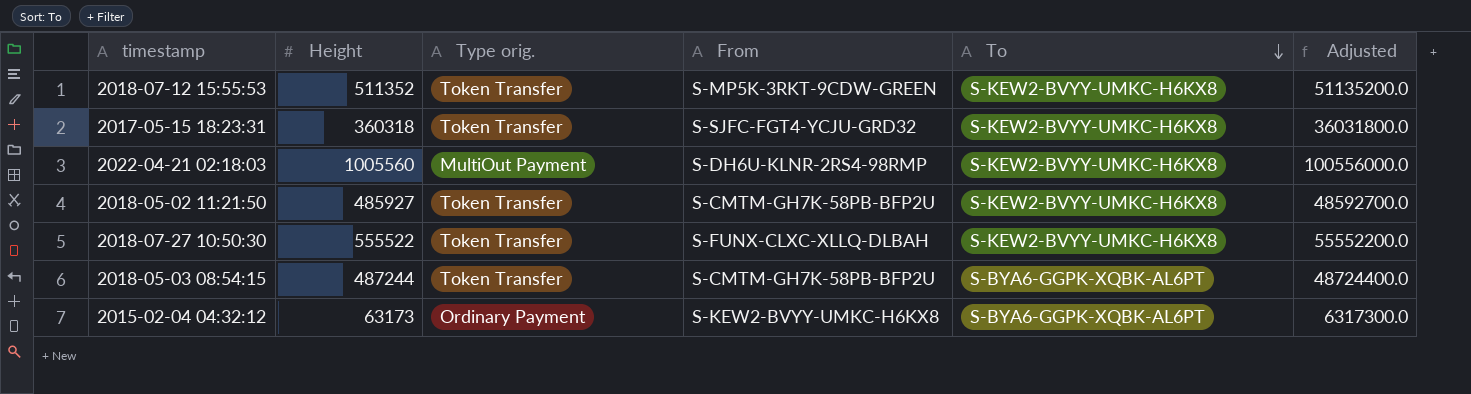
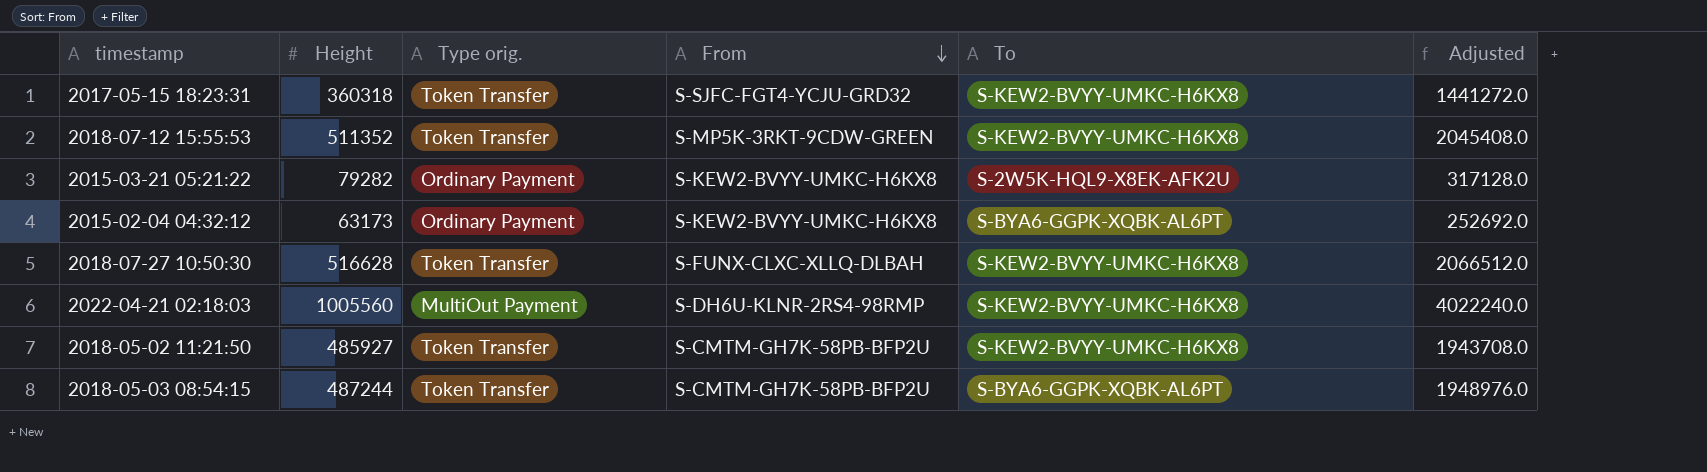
row order: To descending -> From descending
column Adjusted | formula: [Height] * 100 -> [Height] * 4
row 2015-03-21 05:21:22: none -> 79282 | Ordinary Payment | S-KEW2-BVYY-UMKC-H6KX8 | S-2W5K-HQL9-X8EK-AFK2U | 317128.0
2018-07-27 10:50:30 | Height: 555522 -> 516628

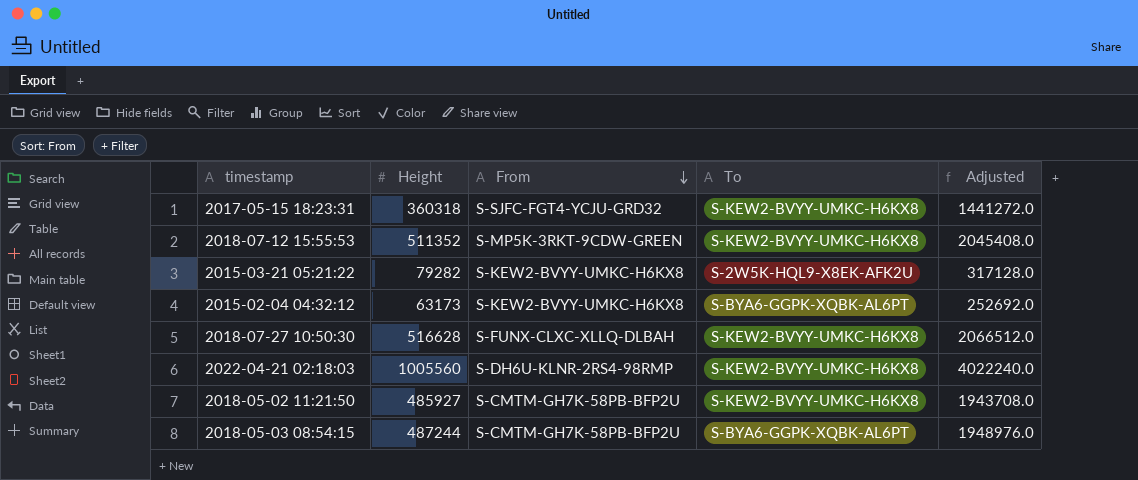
column Type orig. | position: 3 -> none

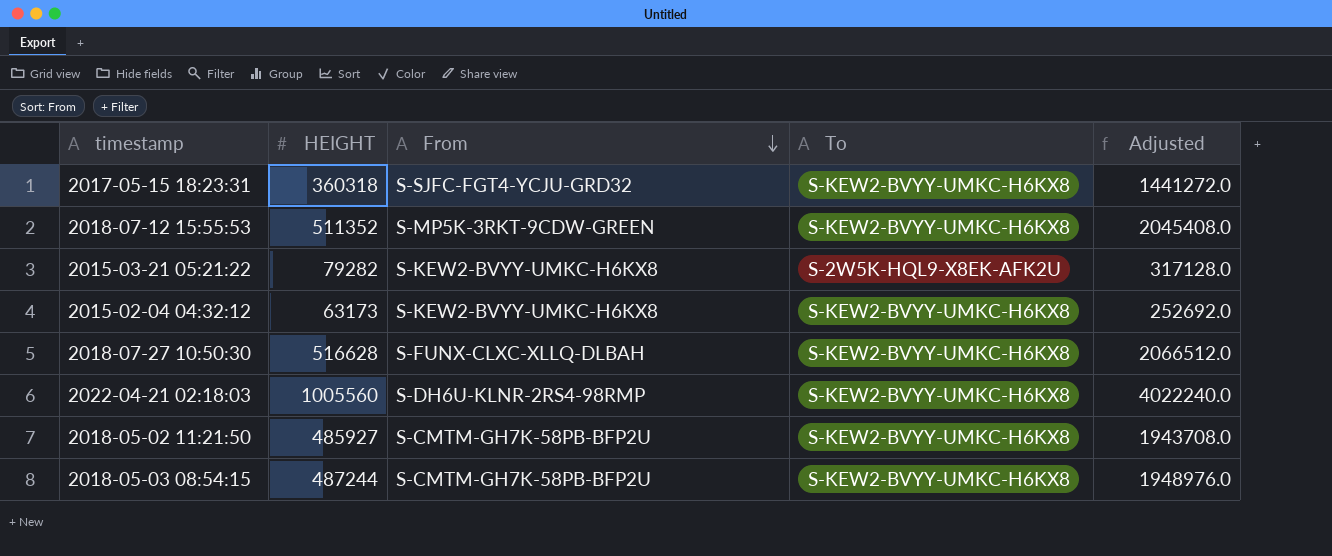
column name: Height -> HEIGHT
2015-02-04 04:32:12 | To: S-BYA6-GGPK-XQBK-AL6PT -> S-KEW2-BVYY-UMKC-H6KX8
2018-05-03 08:54:15 | To: S-BYA6-GGPK-XQBK-AL6PT -> S-KEW2-BVYY-UMKC-H6KX8

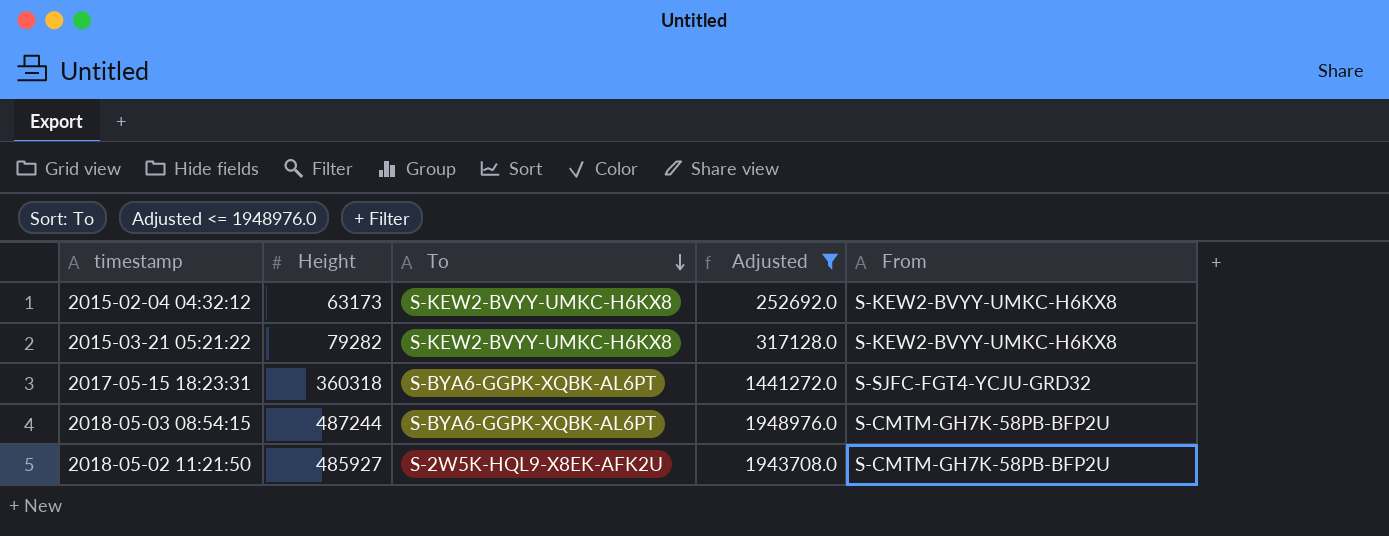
filter: none -> Adjusted <= 1948976.0
row order: From descending -> To descending
column name: HEIGHT -> Height
column From | position: 3 -> 5
2015-03-21 05:21:22 | To: S-2W5K-HQL9-X8EK-AFK2U -> S-KEW2-BVYY-UMKC-H6KX8
2017-05-15 18:23:31 | To: S-KEW2-BVYY-UMKC-H6KX8 -> S-BYA6-GGPK-XQBK-AL6PT
2018-05-03 08:54:15 | To: S-KEW2-BVYY-UMKC-H6KX8 -> S-BYA6-GGPK-XQBK-AL6PT
2018-05-02 11:21:50 | To: S-KEW2-BVYY-UMKC-H6KX8 -> S-2W5K-HQL9-X8EK-AFK2U

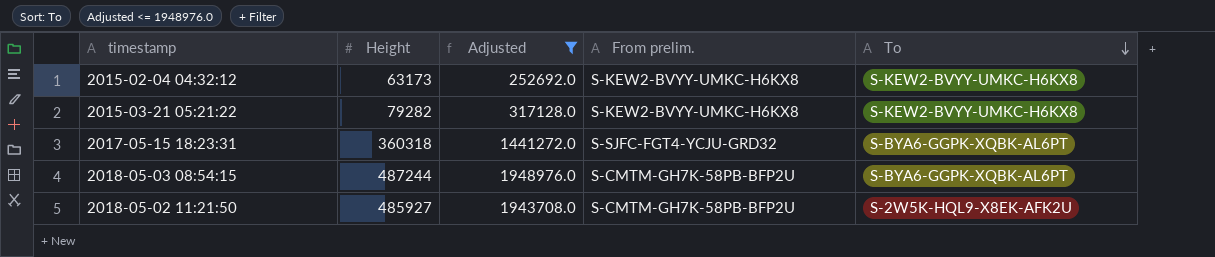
column name: From -> From prelim.
column To | position: 3 -> 5

